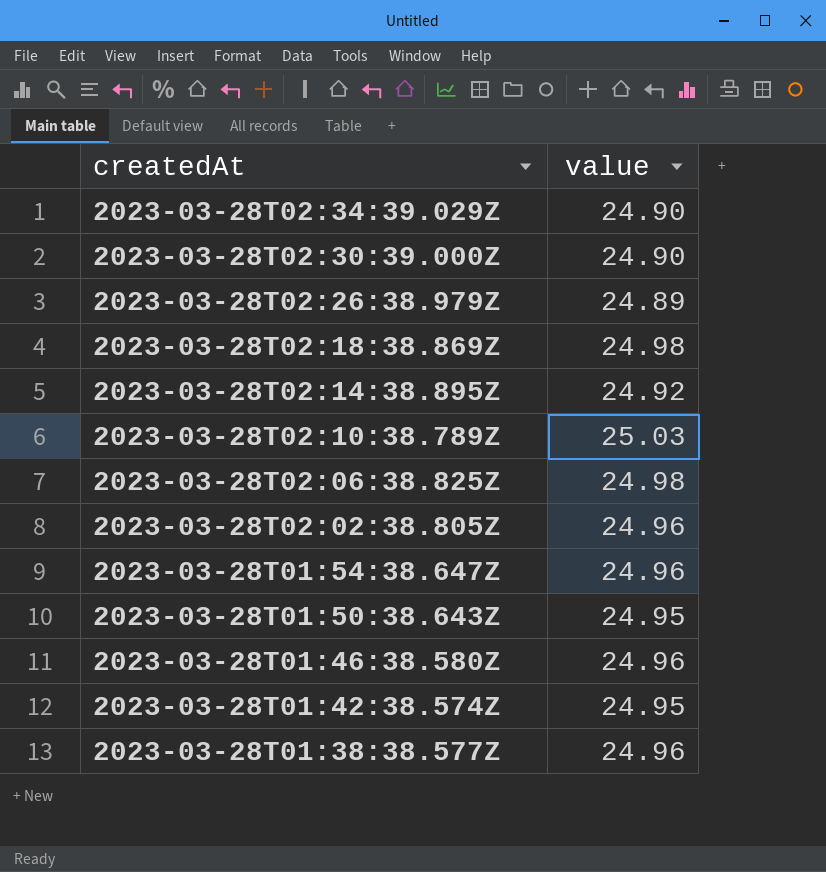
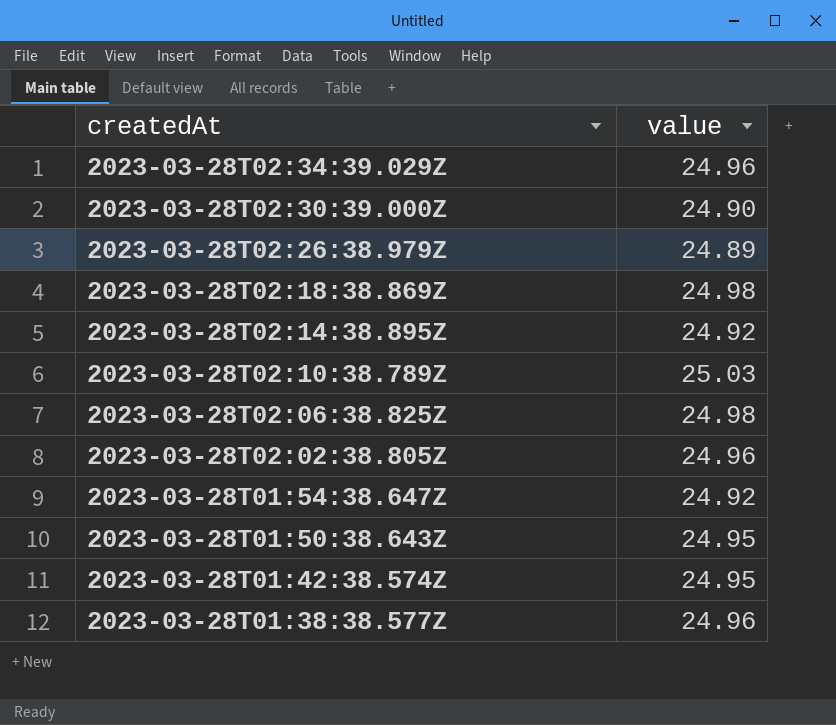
row 2023-03-28T01:46:38.580Z: 24.96 -> none
2023-03-28T02:34:39.029Z | value: 24.90 -> 24.96
2023-03-28T01:54:38.647Z | value: 24.96 -> 24.92

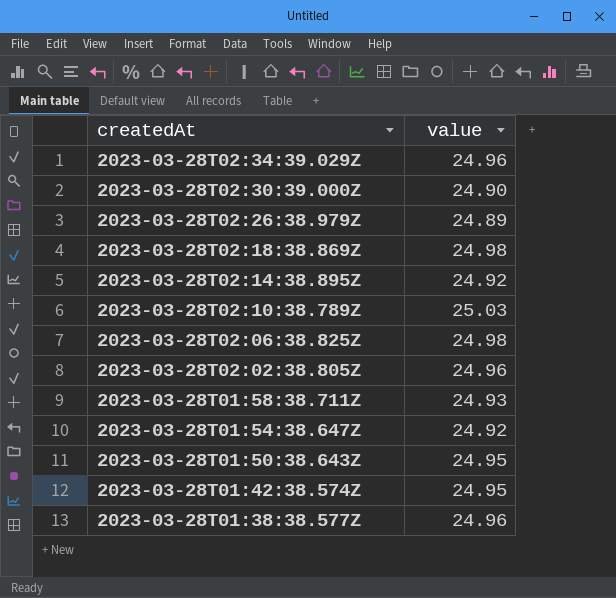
row 2023-03-28T01:58:38.711Z: none -> 24.93

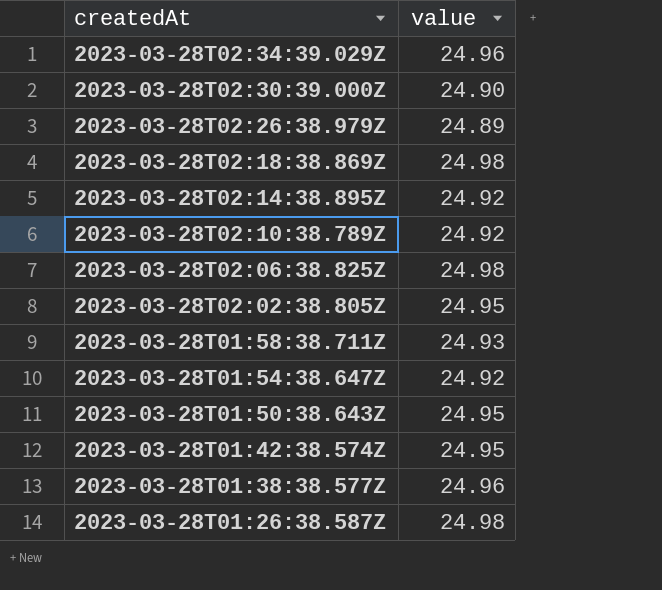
2023-03-28T02:10:38.789Z | value: 25.03 -> 24.92
2023-03-28T02:02:38.805Z | value: 24.96 -> 24.95
row 2023-03-28T01:26:38.587Z: none -> 24.98

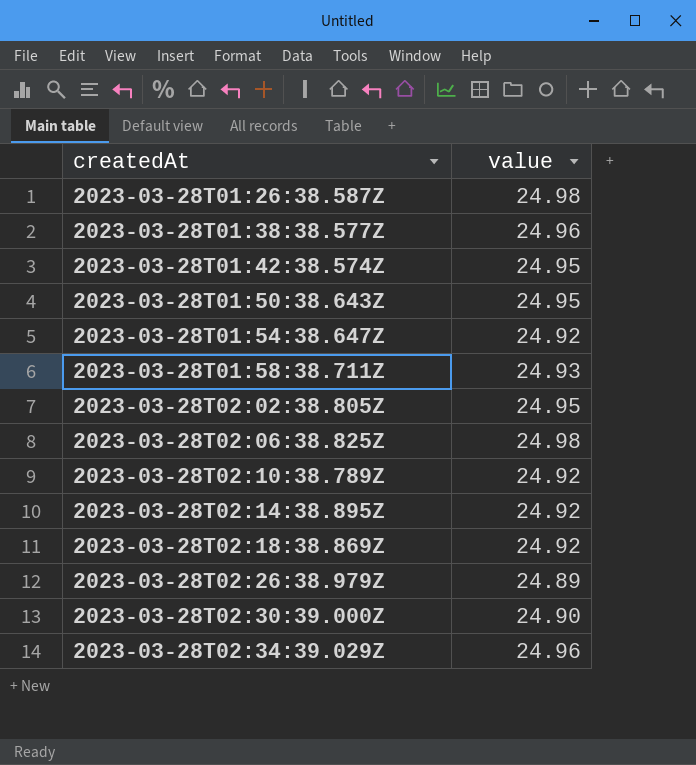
row order: createdAt descending -> createdAt ascending
2023-03-28T02:18:38.869Z | value: 24.98 -> 24.92

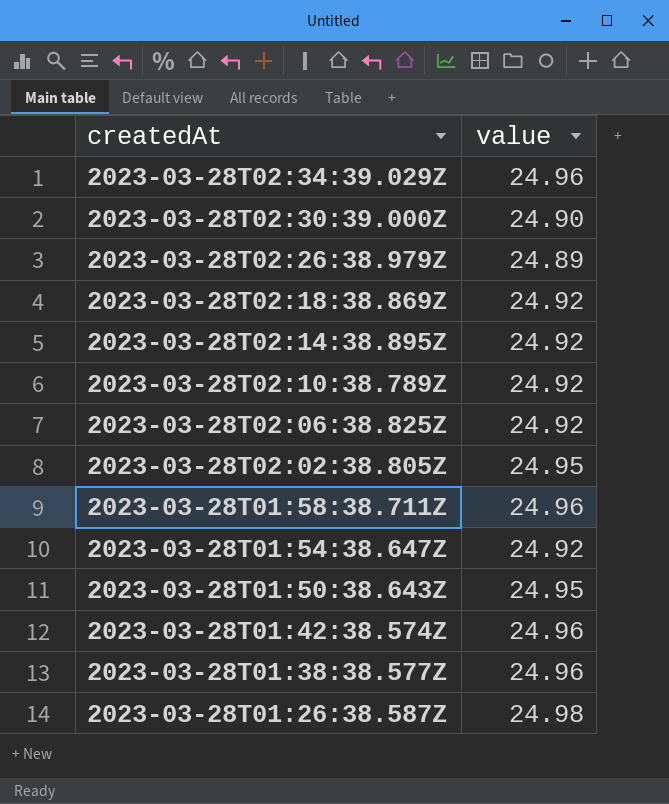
row order: createdAt ascending -> createdAt descending
2023-03-28T02:06:38.825Z | value: 24.98 -> 24.92
2023-03-28T01:58:38.711Z | value: 24.93 -> 24.96
2023-03-28T01:42:38.574Z | value: 24.95 -> 24.96

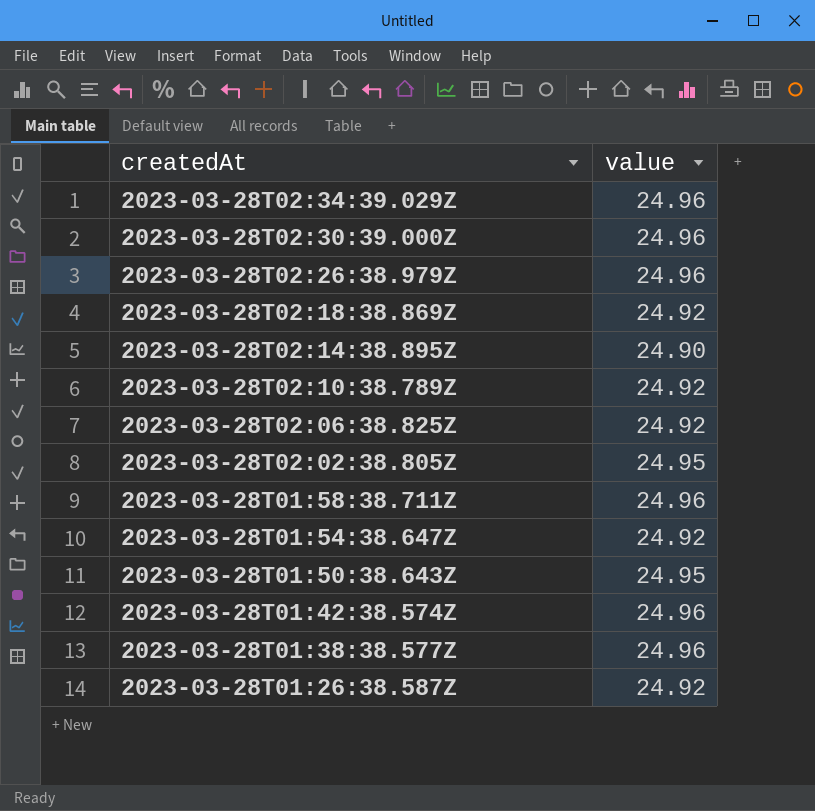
2023-03-28T02:30:39.000Z | value: 24.90 -> 24.96
2023-03-28T02:26:38.979Z | value: 24.89 -> 24.96
2023-03-28T02:14:38.895Z | value: 24.92 -> 24.90
2023-03-28T01:26:38.587Z | value: 24.98 -> 24.92

